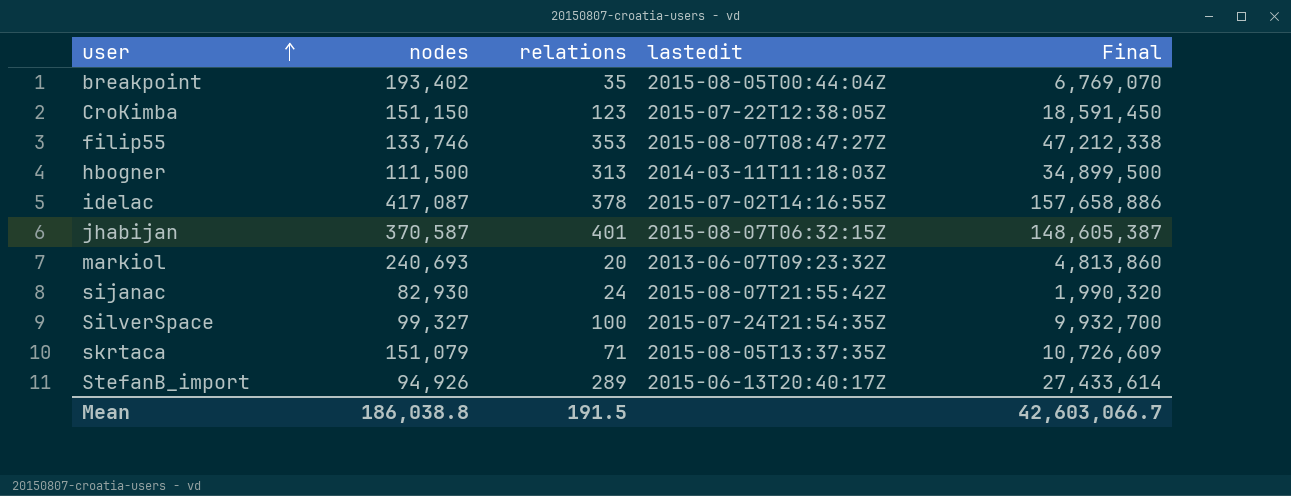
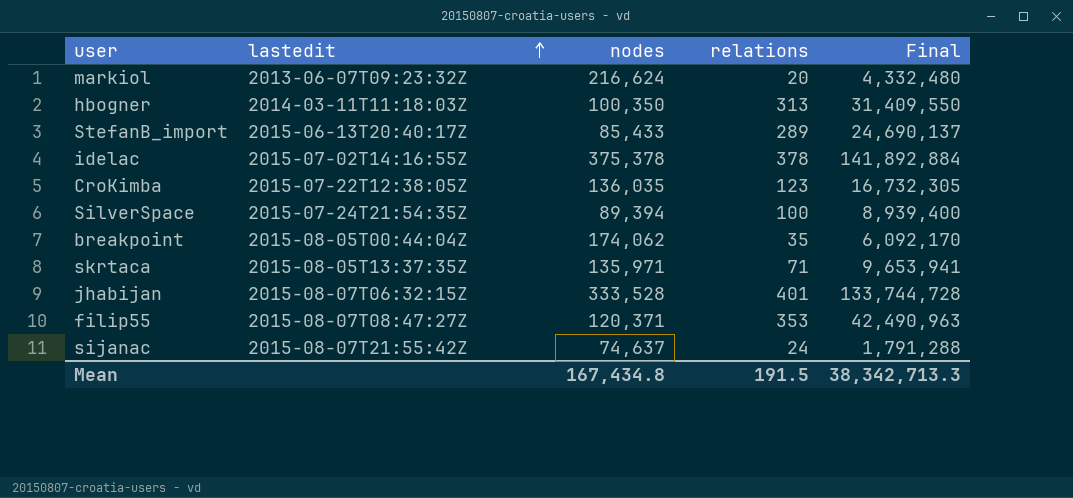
row order: user ascending -> lastedit ascending
column lastedit | position: 4 -> 2
markiol | nodes: 240,693 -> 216,624
markiol | Final: 4,813,860 -> 4,332,480
hbogner | nodes: 111,500 -> 100,350
hbogner | Final: 34,899,500 -> 31,409,550
StefanB_import | nodes: 94,926 -> 85,433
StefanB_import | Final: 27,433,614 -> 24,690,137
idelac | nodes: 417,087 -> 375,378
idelac | Final: 157,658,886 -> 141,892,884
CroKimba | nodes: 151,150 -> 136,035
CroKimba | Final: 18,591,450 -> 16,732,305
SilverSpace | nodes: 99,327 -> 89,394
SilverSpace | Final: 9,932,700 -> 8,939,400
breakpoint | nodes: 193,402 -> 174,062
breakpoint | Final: 6,769,070 -> 6,092,170
skrtaca | nodes: 151,079 -> 135,971
skrtaca | Final: 10,726,609 -> 9,653,941
jhabijan | nodes: 370,587 -> 333,528
jhabijan | Final: 148,605,387 -> 133,744,728
filip55 | nodes: 133,746 -> 120,371
filip55 | Final: 47,212,338 -> 42,490,963
sijanac | nodes: 82,930 -> 74,637
sijanac | Final: 1,990,320 -> 1,791,288
Mean | nodes: 186,038.8 -> 167,434.8
Mean | Final: 42,603,066.7 -> 38,342,713.3

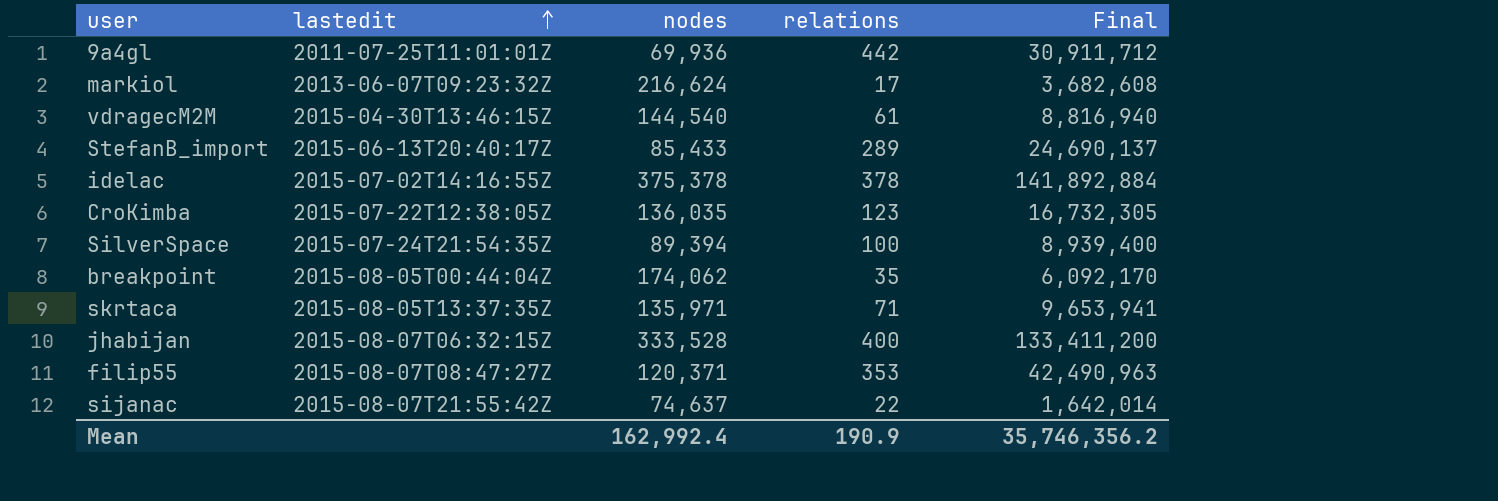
row hbogner: 2014-03-11T11:18:03Z | 100,350 | 313 | 31,409,550 -> none
row 9a4gl: none -> 2011-07-25T11:01:01Z | 69,936 | 442 | 30,911,712
markiol | relations: 20 -> 17
markiol | Final: 4,332,480 -> 3,682,608
row vdragecM2M: none -> 2015-04-30T13:46:15Z | 144,540 | 61 | 8,816,940
jhabijan | relations: 401 -> 400
jhabijan | Final: 133,744,728 -> 133,411,200
sijanac | relations: 24 -> 22
sijanac | Final: 1,791,288 -> 1,642,014
Mean | nodes: 167,434.8 -> 162,992.4
Mean | relations: 191.5 -> 190.9
Mean | Final: 38,342,713.3 -> 35,746,356.2

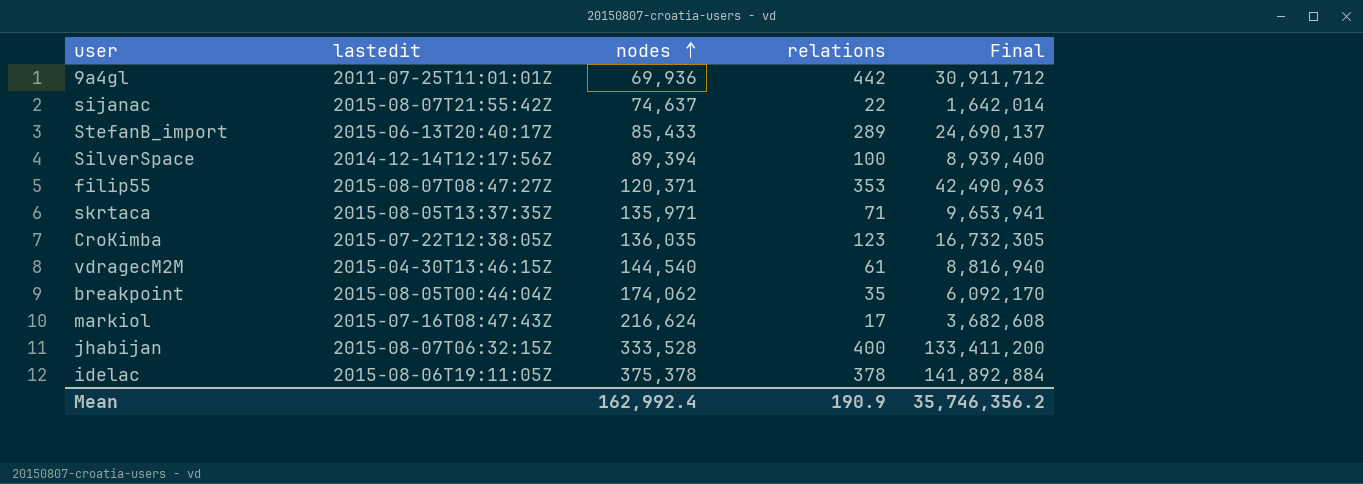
row order: lastedit ascending -> nodes ascending
SilverSpace | lastedit: 2015-07-24T21:54:35Z -> 2014-12-14T12:17:56Z
markiol | lastedit: 2013-06-07T09:23:32Z -> 2015-07-16T08:47:43Z
idelac | lastedit: 2015-07-02T14:16:55Z -> 2015-08-06T19:11:05Z

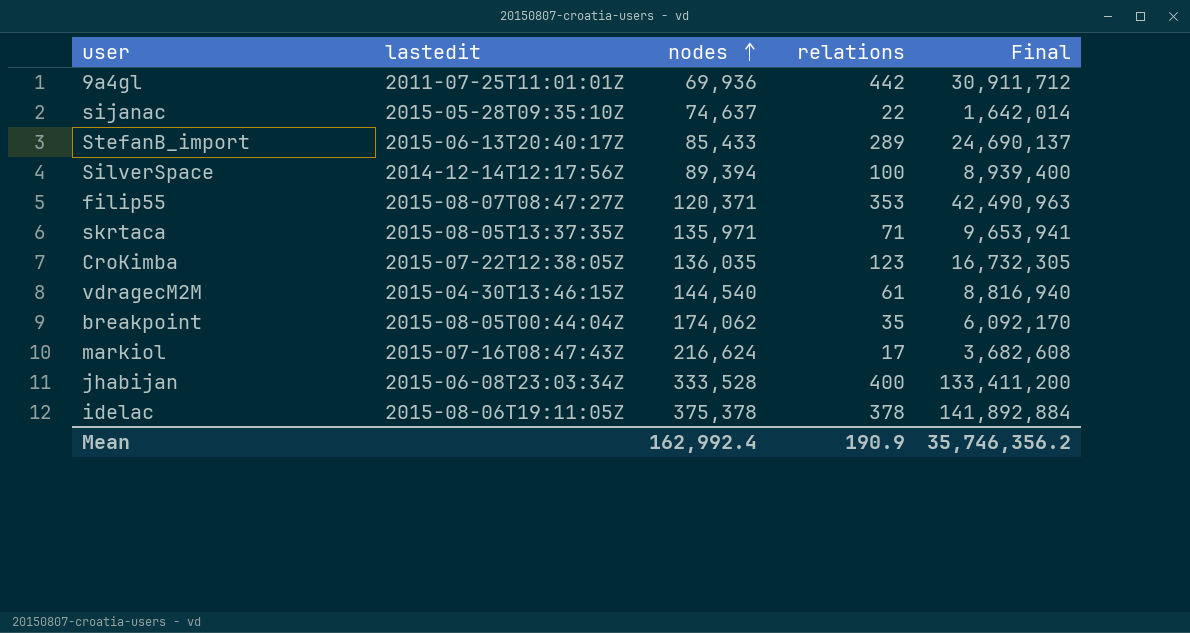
sijanac | lastedit: 2015-08-07T21:55:42Z -> 2015-05-28T09:35:10Z
jhabijan | lastedit: 2015-08-07T06:32:15Z -> 2015-06-08T23:03:34Z

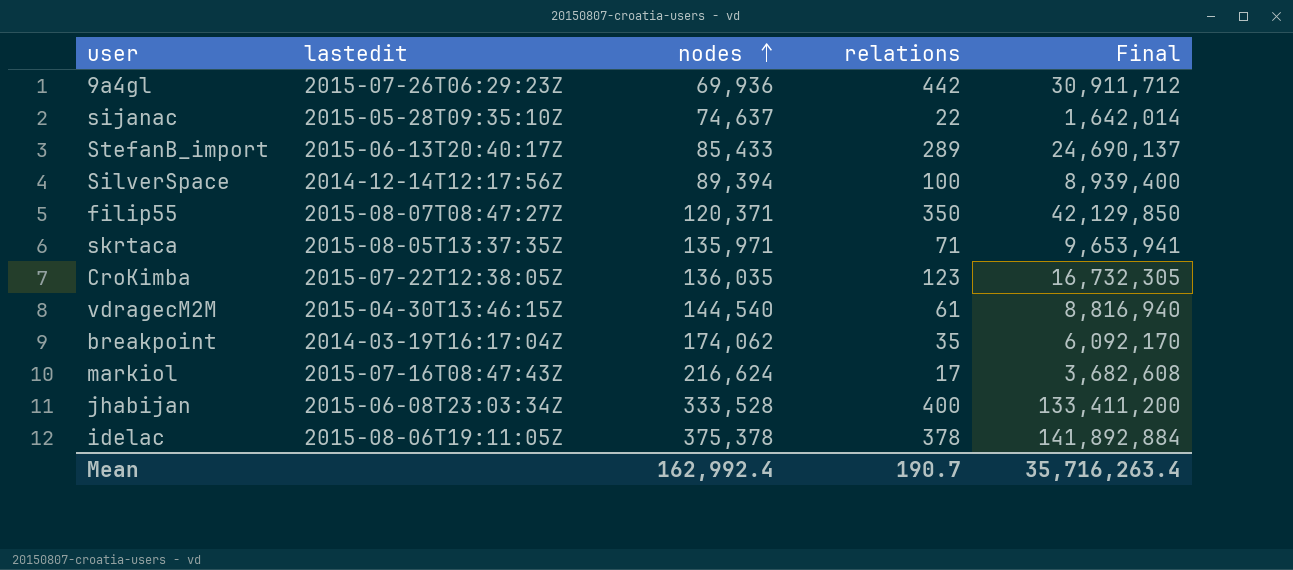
9a4gl | lastedit: 2011-07-25T11:01:01Z -> 2015-07-26T06:29:23Z
filip55 | relations: 353 -> 350
filip55 | Final: 42,490,963 -> 42,129,850
breakpoint | lastedit: 2015-08-05T00:44:04Z -> 2014-03-19T16:17:04Z
Mean | relations: 190.9 -> 190.7
Mean | Final: 35,746,356.2 -> 35,716,263.4

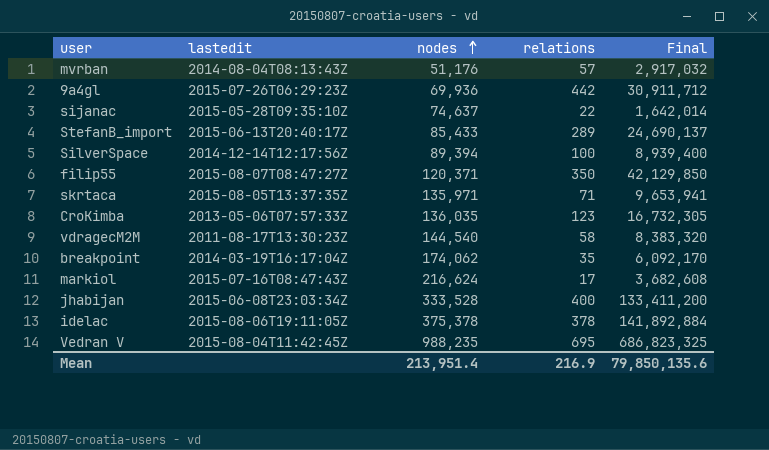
row mvrban: none -> 2014-08-04T08:13:43Z | 51,176 | 57 | 2,917,032
CroKimba | lastedit: 2015-07-22T12:38:05Z -> 2013-05-06T07:57:33Z
vdragecM2M | lastedit: 2015-04-30T13:46:15Z -> 2011-08-17T13:30:23Z
vdragecM2M | relations: 61 -> 58
vdragecM2M | Final: 8,816,940 -> 8,383,320
row Vedran V: none -> 2015-08-04T11:42:45Z | 988,235 | 695 | 686,823,325
Mean | nodes: 162,992.4 -> 213,951.4
Mean | relations: 190.7 -> 216.9
Mean | Final: 35,716,263.4 -> 79,850,135.6

